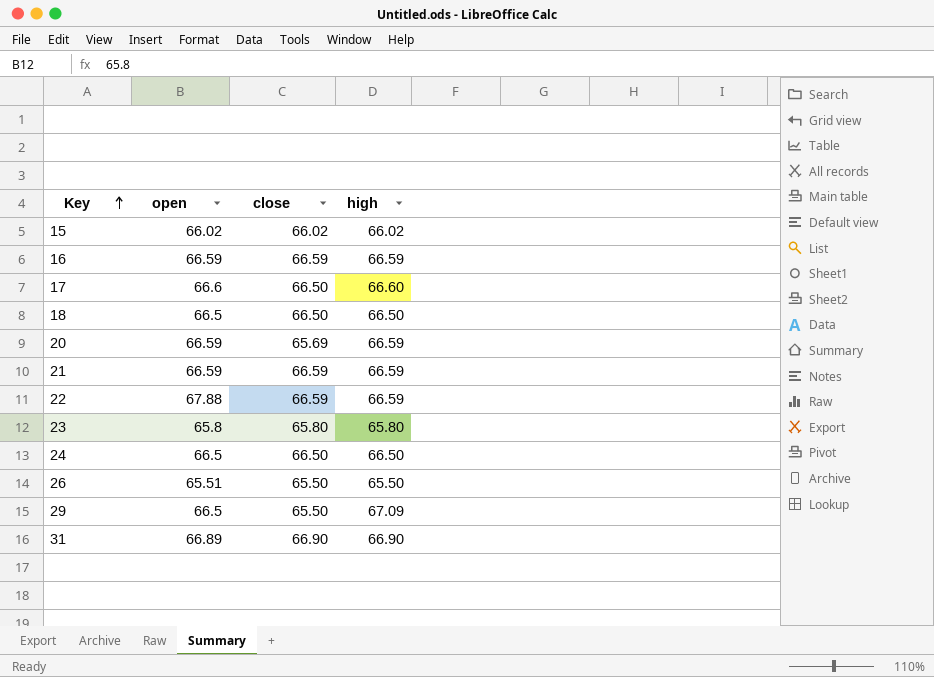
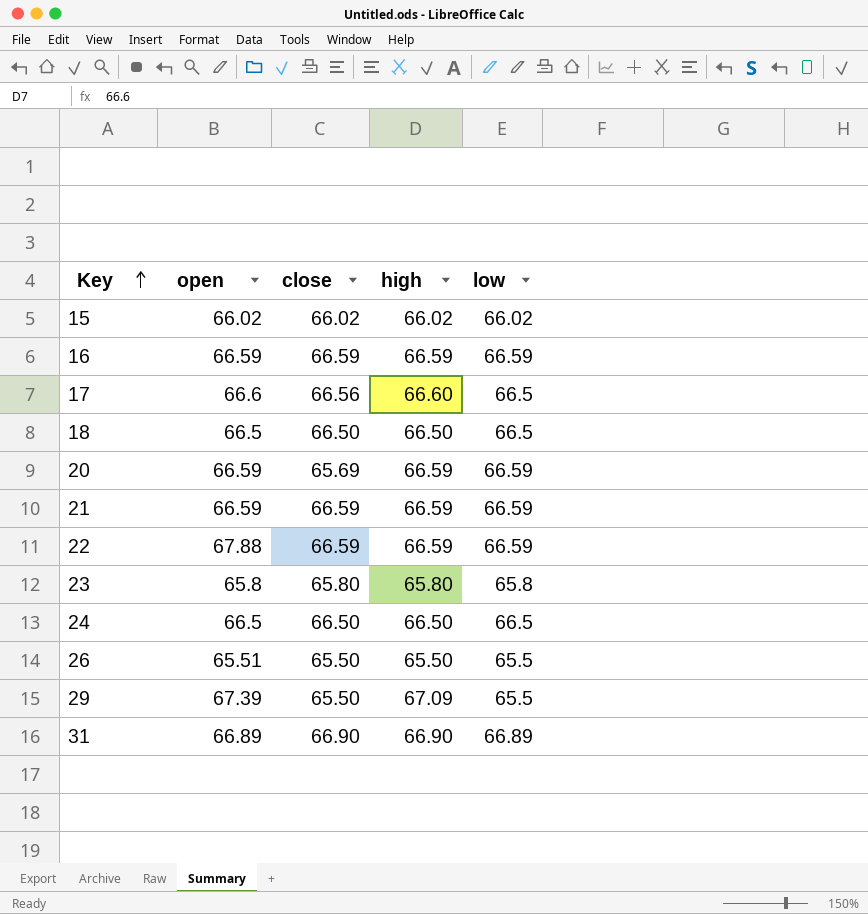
column low | position: none -> 5
17 | close: 66.50 -> 66.56
29 | open: 66.5 -> 67.39

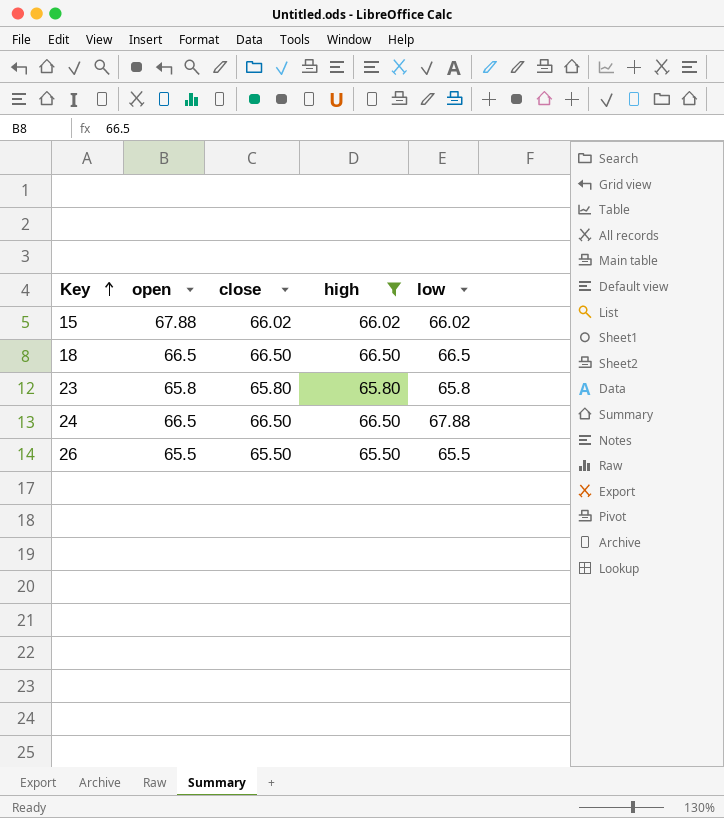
filter: none -> high <= 66.50
15 | open: 66.02 -> 67.88
24 | low: 66.5 -> 67.88
26 | open: 65.51 -> 65.5

